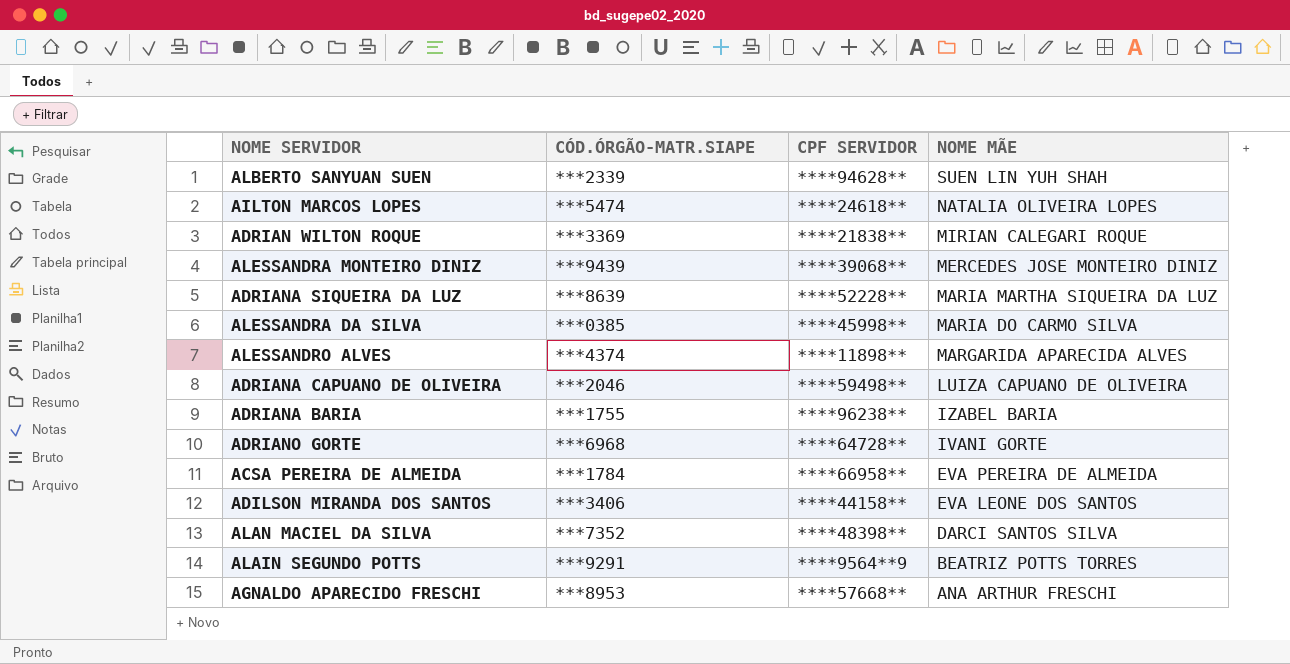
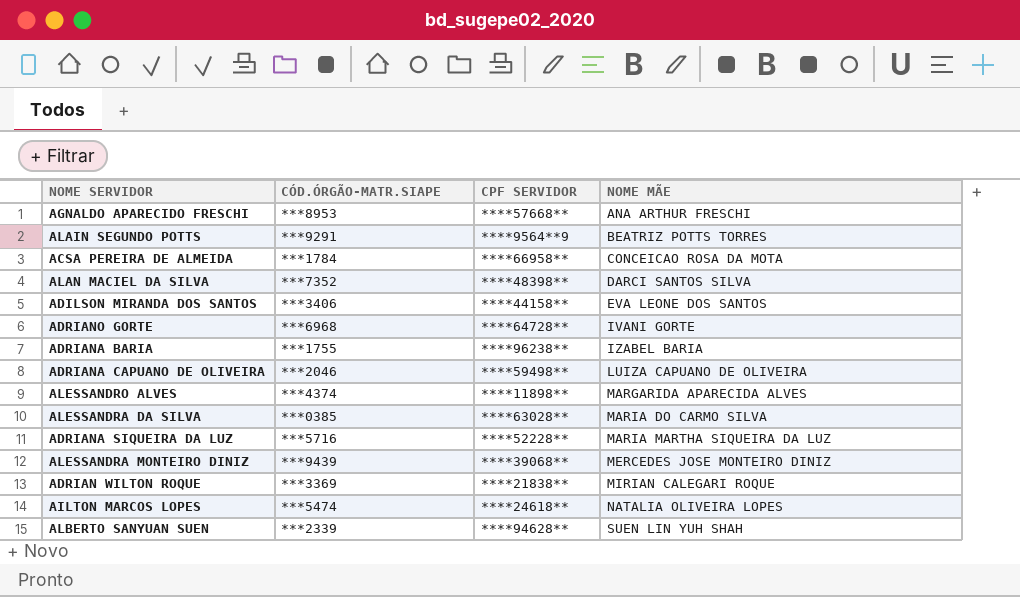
row order: NOME MÃE descending -> NOME MÃE ascending
ACSA PEREIRA DE ALMEIDA | NOME MÃE: EVA PEREIRA DE ALMEIDA -> CONCEICAO ROSA DA MOTA
ALESSANDRA DA SILVA | CPF SERVIDOR: ****45998** -> ****63028**
ADRIANA SIQUEIRA DA LUZ | CÓD.ÓRGÃO-MATR.SIAPE: ***8639 -> ***5716

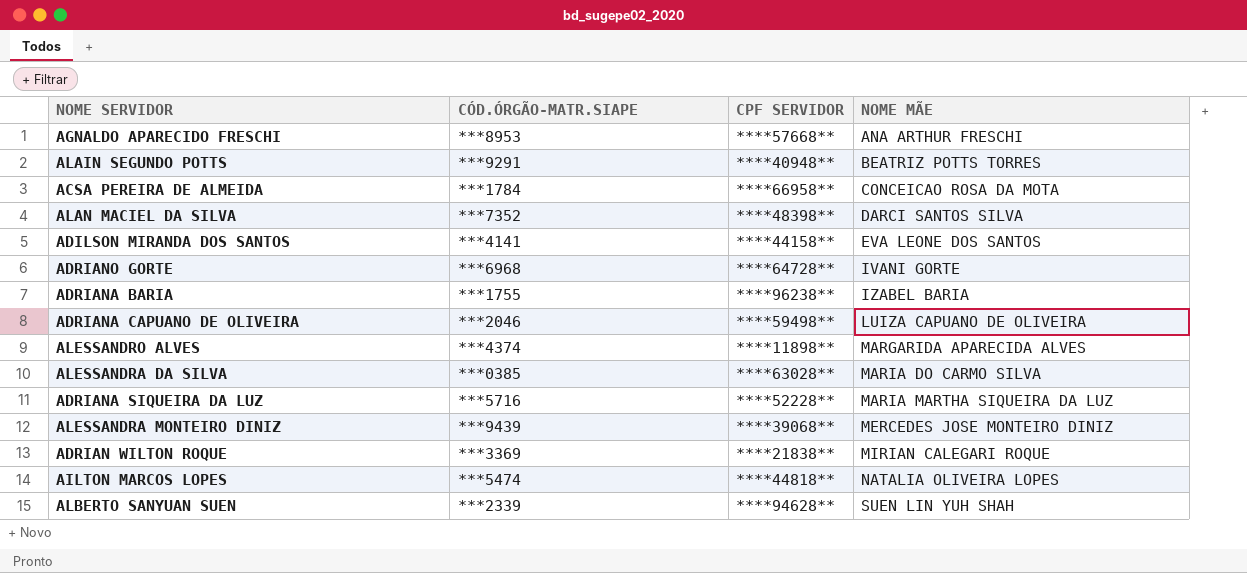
ALAIN SEGUNDO POTTS | CPF SERVIDOR: ****9564**9 -> ****40948**
ADILSON MIRANDA DOS SANTOS | CÓD.ÓRGÃO-MATR.SIAPE: ***3406 -> ***4141
AILTON MARCOS LOPES | CPF SERVIDOR: ****24618** -> ****44818**

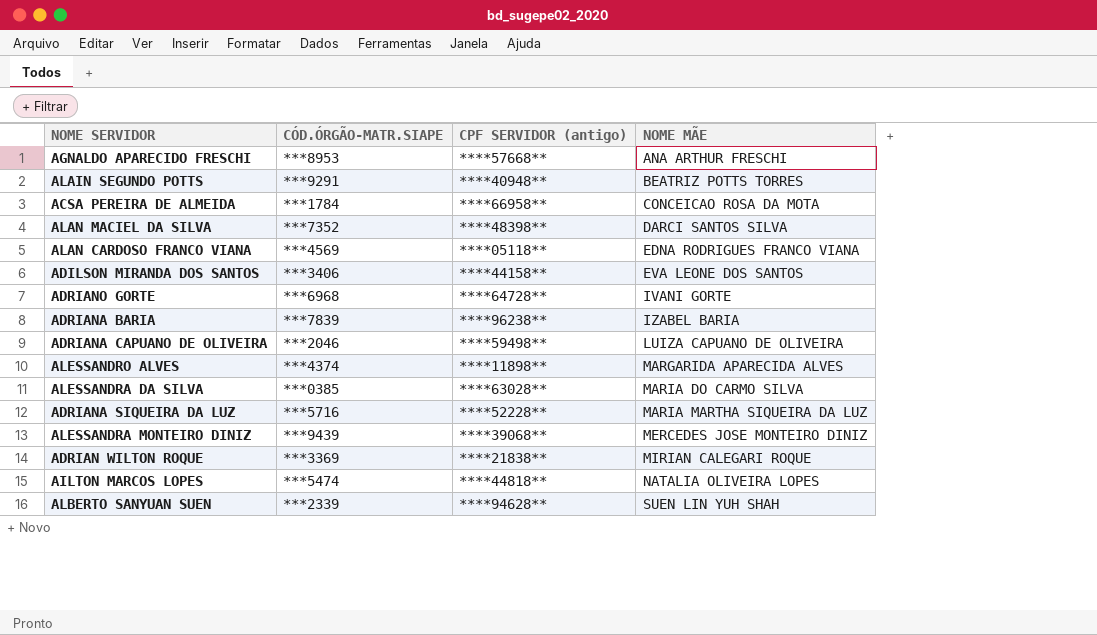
column name: CPF SERVIDOR -> CPF SERVIDOR (antigo)
row ALAN CARDOSO FRANCO VIANA: none -> ***4569 | ****05118** | EDNA RODRIGUES FRANCO VIANA
ADILSON MIRANDA DOS SANTOS | CÓD.ÓRGÃO-MATR.SIAPE: ***4141 -> ***3406
ADRIANA BARIA | CÓD.ÓRGÃO-MATR.SIAPE: ***1755 -> ***7839

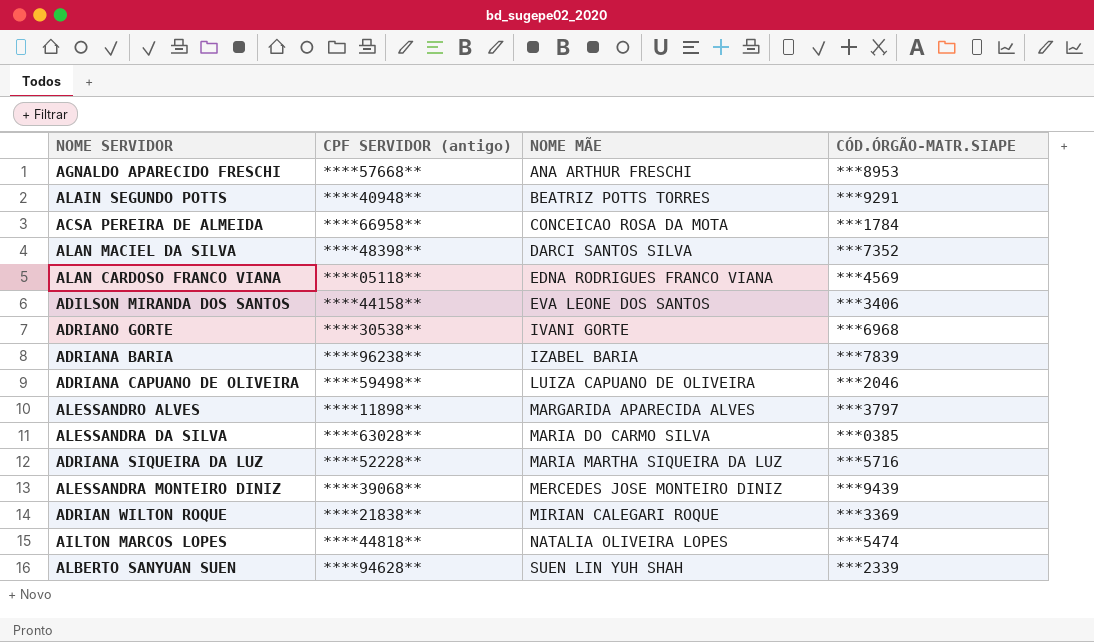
column CÓD.ÓRGÃO-MATR.SIAPE | position: 2 -> 4
ADRIANO GORTE | CPF SERVIDOR (antigo): ****64728** -> ****30538**
ALESSANDRO ALVES | CÓD.ÓRGÃO-MATR.SIAPE: ***4374 -> ***3797

